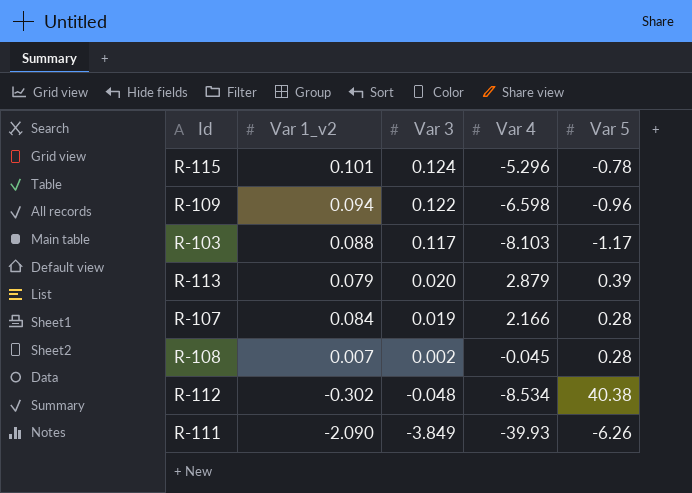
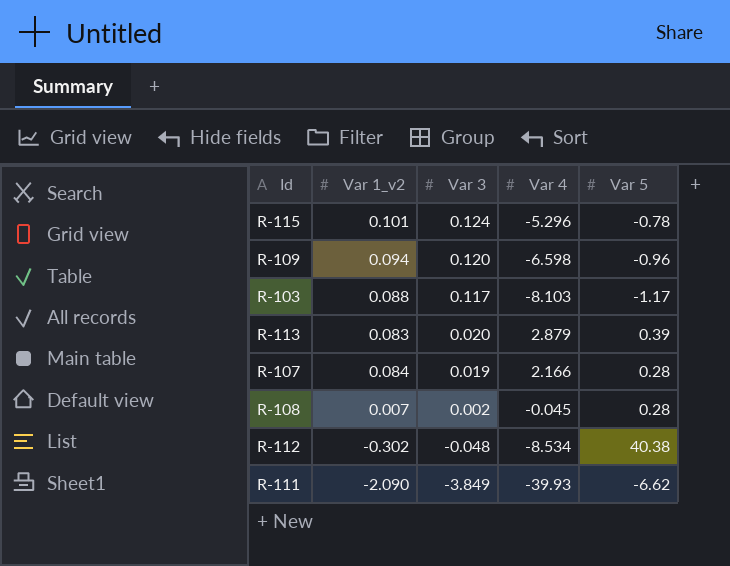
R-109 | Var 3: 0.122 -> 0.120
R-113 | Var 1_v2: 0.079 -> 0.083
R-111 | Var 5: -6.26 -> -6.62

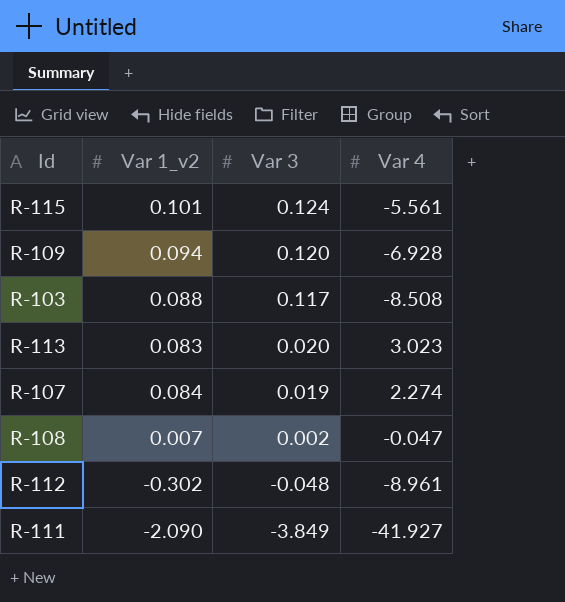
column Var 5 | position: 5 -> none
R-115 | Var 4: -5.296 -> -5.561
R-109 | Var 4: -6.598 -> -6.928
R-103 | Var 4: -8.103 -> -8.508
R-113 | Var 4: 2.879 -> 3.023
R-107 | Var 4: 2.166 -> 2.274
R-108 | Var 4: -0.045 -> -0.047
R-112 | Var 4: -8.534 -> -8.961
R-111 | Var 4: -39.93 -> -41.927

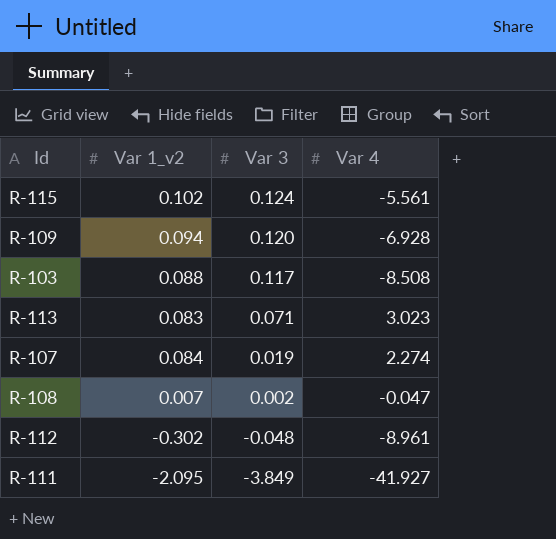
R-115 | Var 1_v2: 0.101 -> 0.102
R-113 | Var 3: 0.020 -> 0.071
R-111 | Var 1_v2: -2.090 -> -2.095

